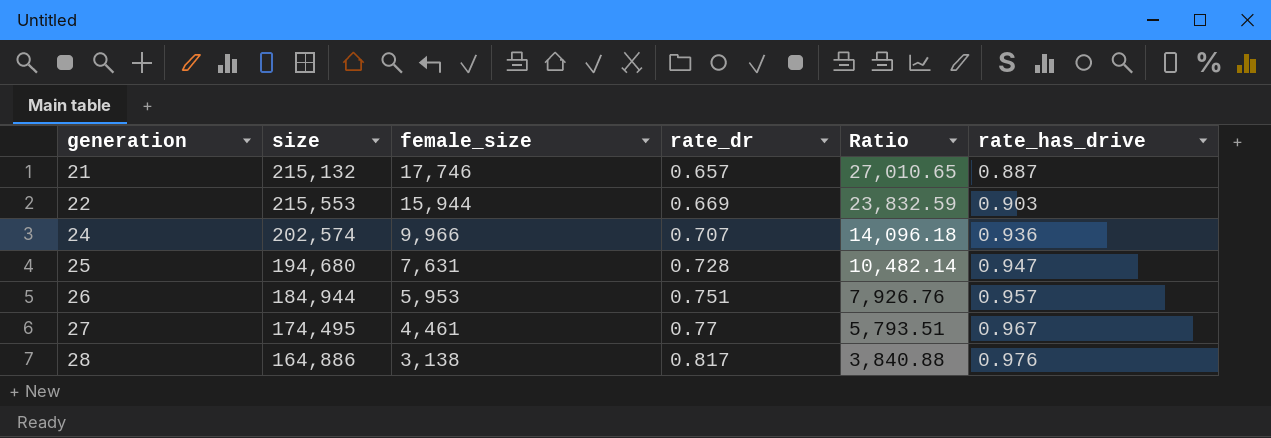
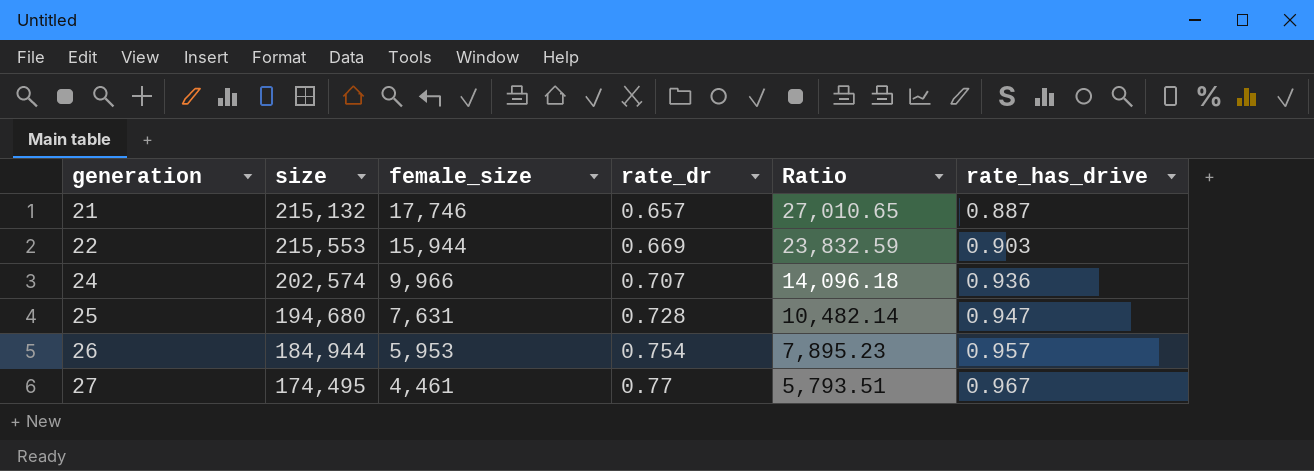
row 28: 164,886 | 3,138 | 0.817 | 3,840.88 | 0.976 -> none
26 | rate_dr: 0.751 -> 0.754
26 | Ratio: 7,926.76 -> 7,895.23

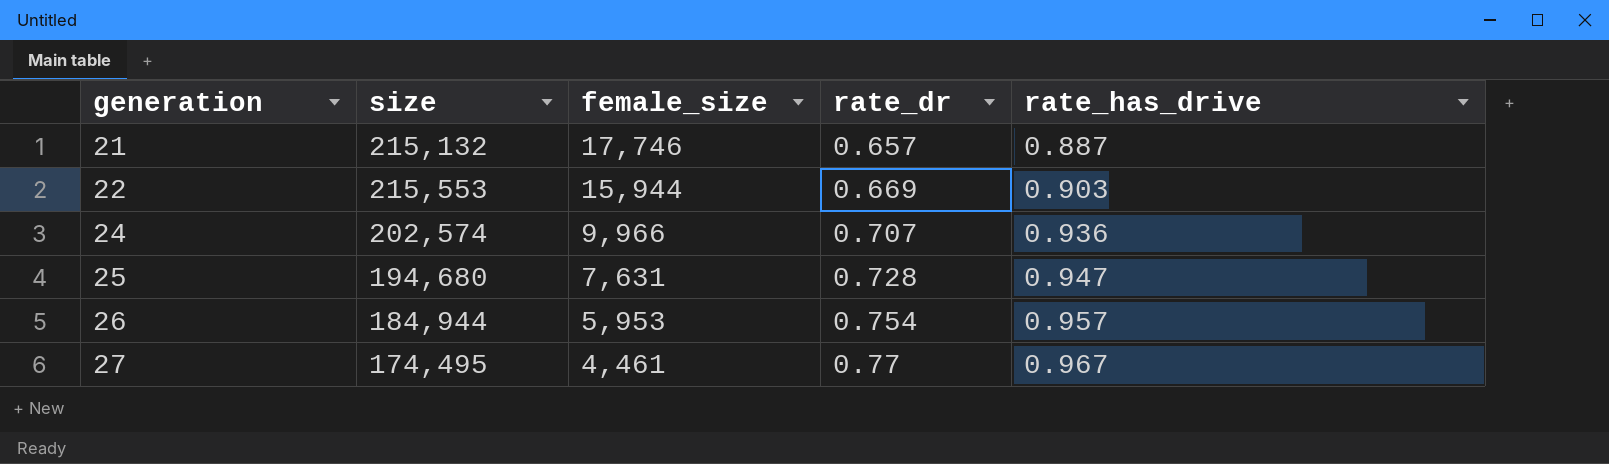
column Ratio | formula: [female_size] / [rate_dr] -> none

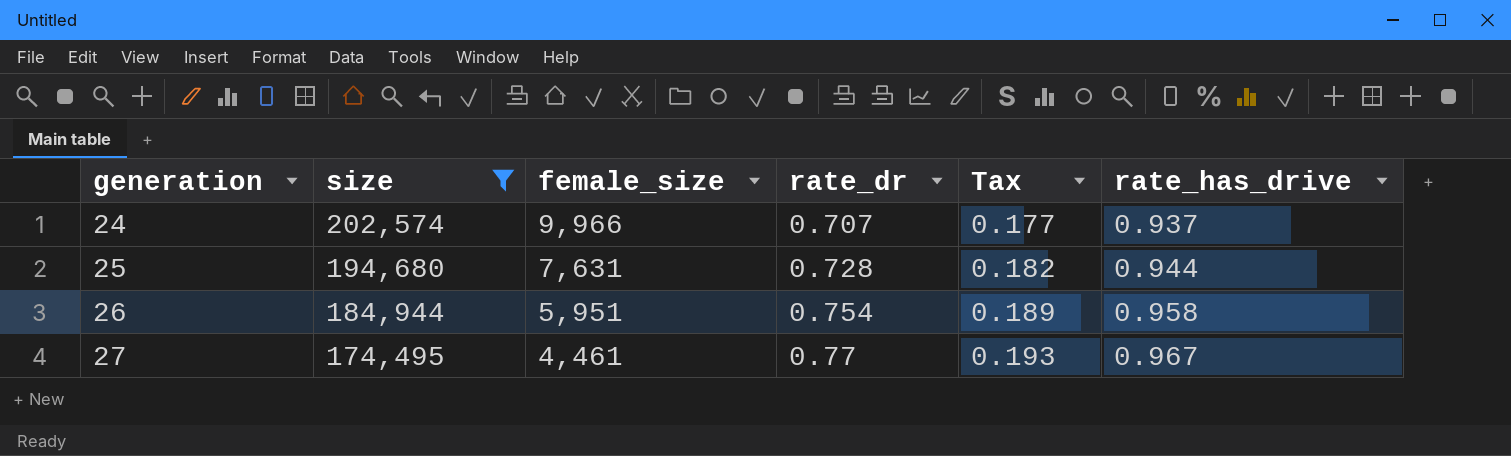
filter: none -> size <= 202,574
column Tax | formula: none -> [rate_dr] * 0.25
24 | rate_has_drive: 0.936 -> 0.937
25 | rate_has_drive: 0.947 -> 0.944
26 | female_size: 5,953 -> 5,951
26 | rate_has_drive: 0.957 -> 0.958

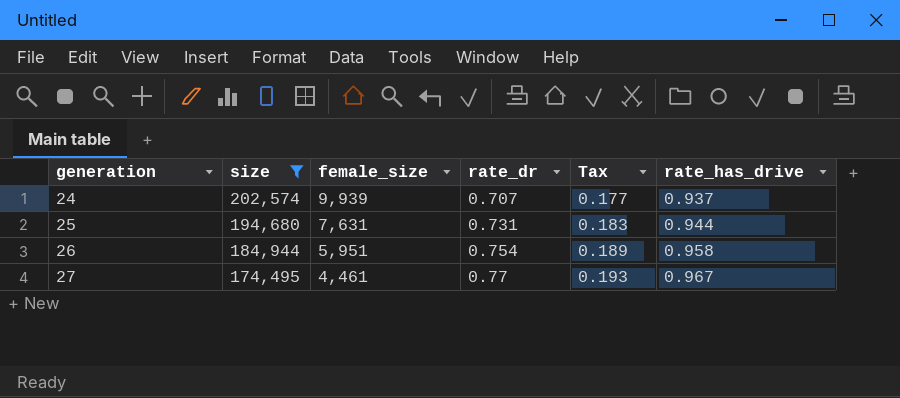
24 | female_size: 9,966 -> 9,939
25 | rate_dr: 0.728 -> 0.731
25 | Tax: 0.182 -> 0.183

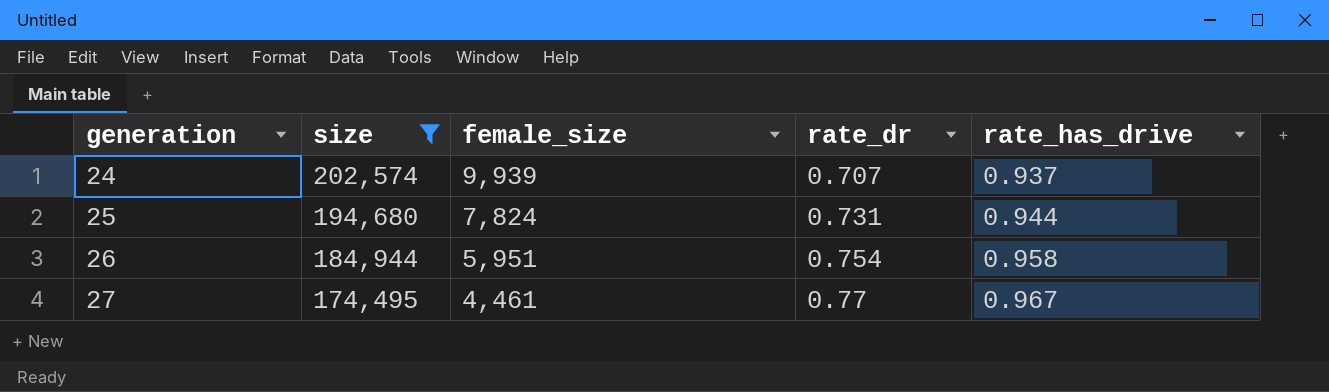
column Tax | formula: [rate_dr] * 0.25 -> none
25 | female_size: 7,631 -> 7,824

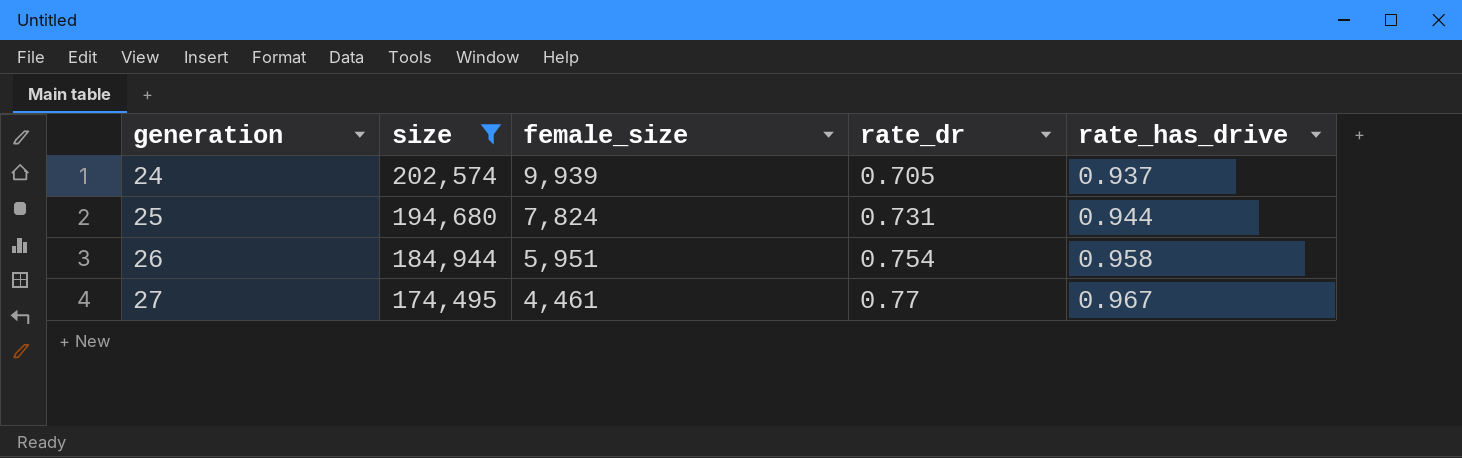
24 | rate_dr: 0.707 -> 0.705

